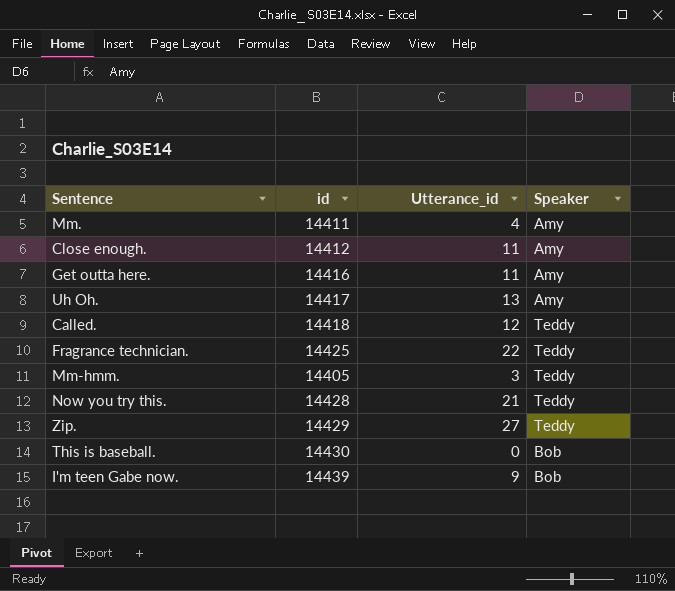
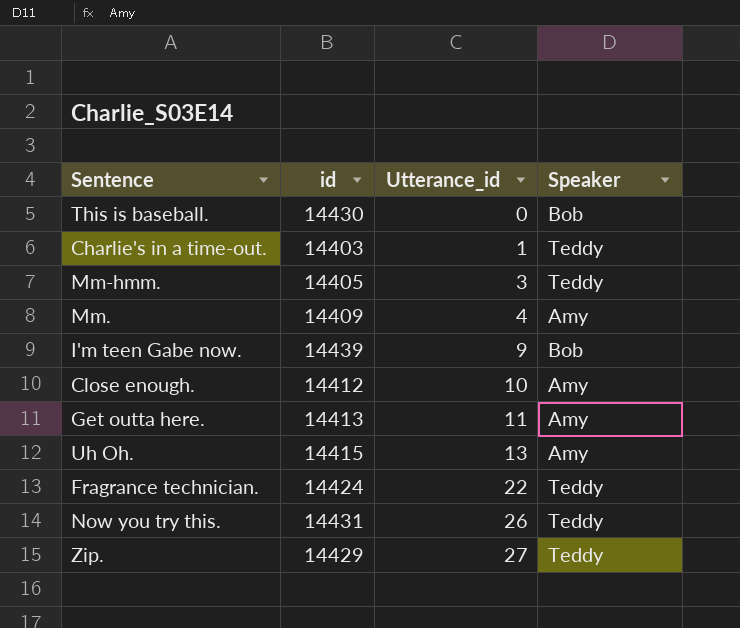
row order: none -> Utterance_id ascending
row Called.: 14418 | 12 | Teddy -> none
row Charlie's in a time-out.: none -> 14403 | 1 | Teddy
Mm. | id: 14411 -> 14409
Close enough. | Utterance_id: 11 -> 10
Get outta here. | id: 14416 -> 14413
Uh Oh. | id: 14417 -> 14415
Fragrance technician. | id: 14425 -> 14424
Now you try this. | id: 14428 -> 14431
Now you try this. | Utterance_id: 21 -> 26

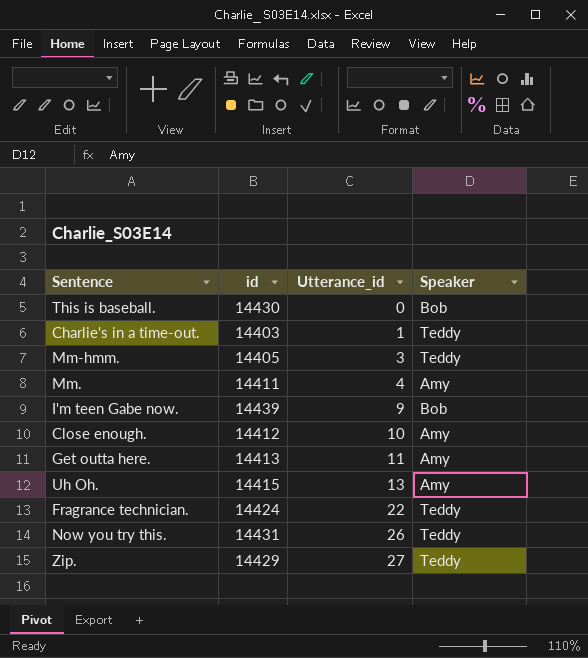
Mm. | id: 14409 -> 14411

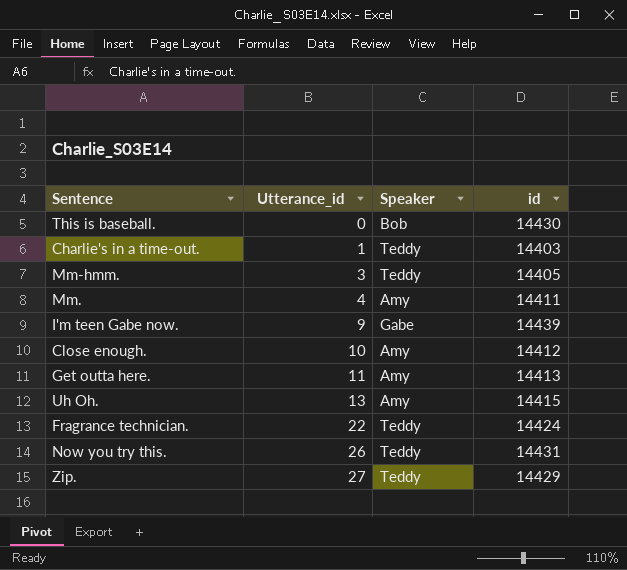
column id | position: 2 -> 4
I'm teen Gabe now. | Speaker: Bob -> Gabe

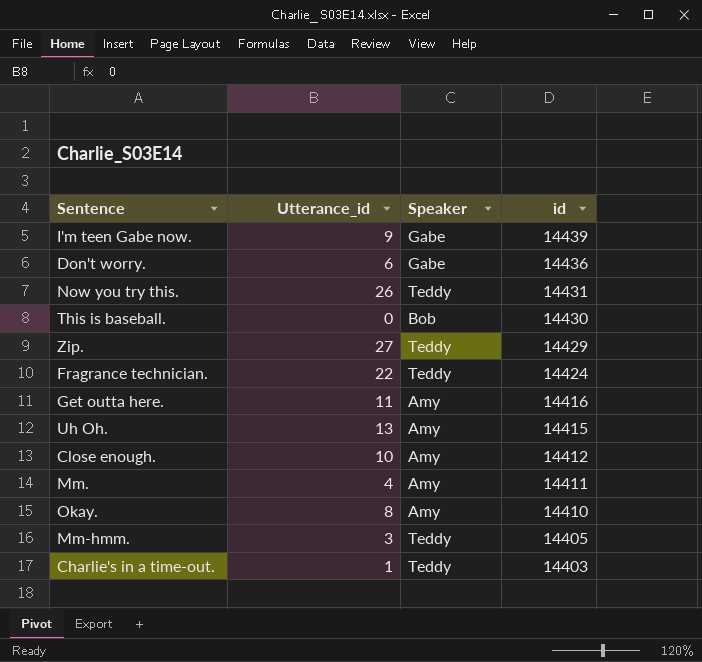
row order: Utterance_id ascending -> id descending
row Don't worry.: none -> 6 | Gabe | 14436
Get outta here. | id: 14413 -> 14416
row Okay.: none -> 8 | Amy | 14410

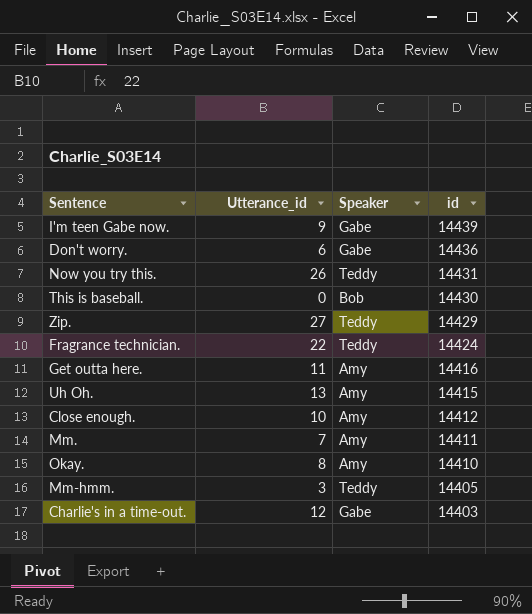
Mm. | Utterance_id: 4 -> 7
Charlie's in a time-out. | Utterance_id: 1 -> 12
Charlie's in a time-out. | Speaker: Teddy -> Gabe

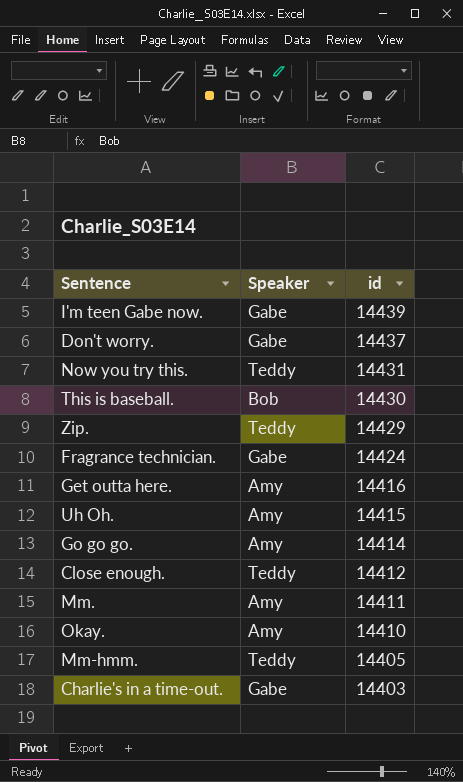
column Utterance_id | position: 2 -> none
Don't worry. | id: 14436 -> 14437
Fragrance technician. | Speaker: Teddy -> Gabe
row Go go go.: none -> Amy | 14414
Close enough. | Speaker: Amy -> Teddy

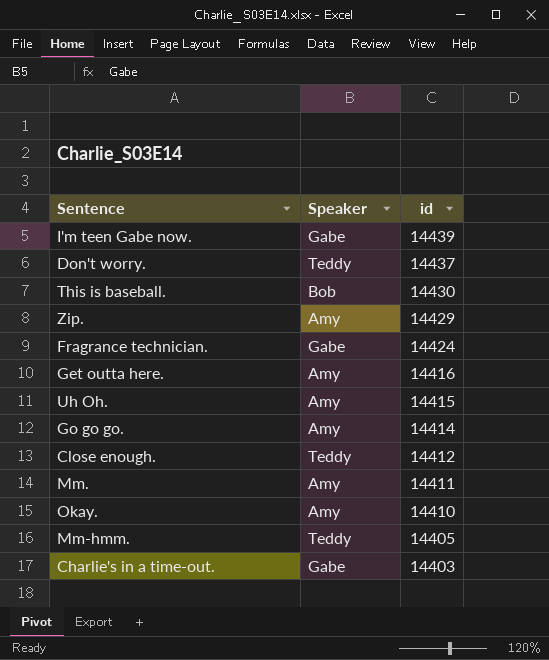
row Now you try this.: Teddy | 14431 -> none
Don't worry. | Speaker: Gabe -> Teddy
Zip. | Speaker: Teddy -> Amy

